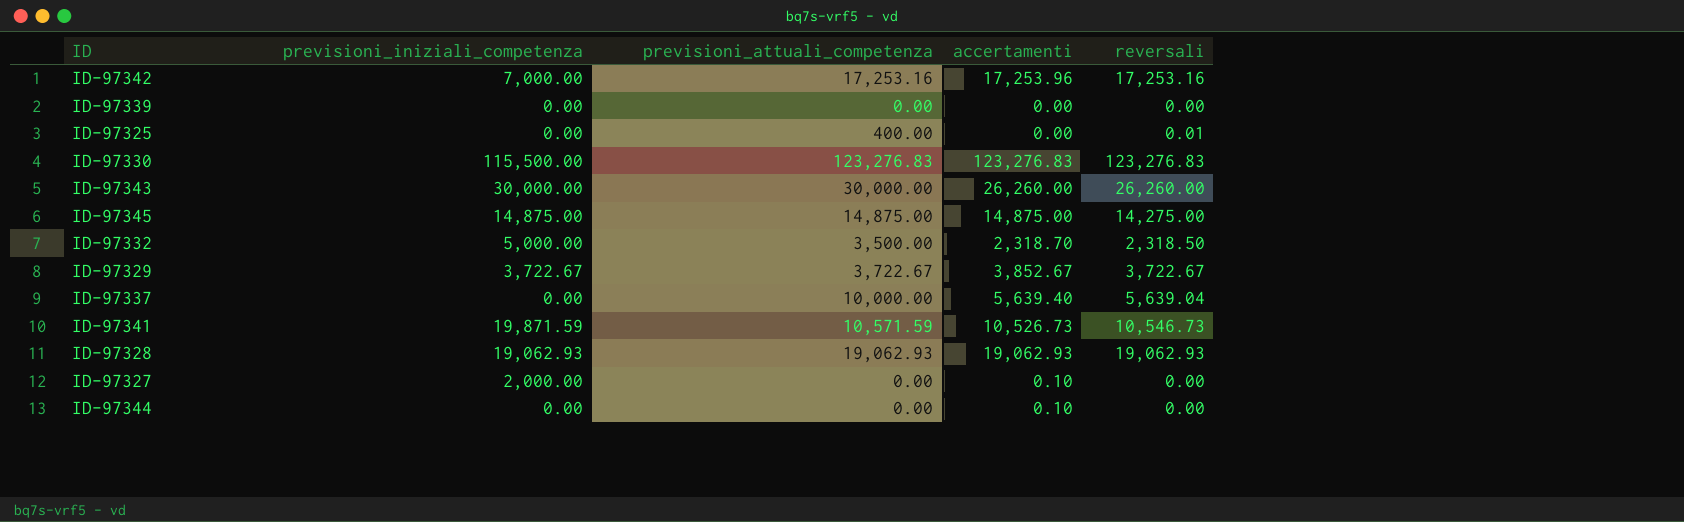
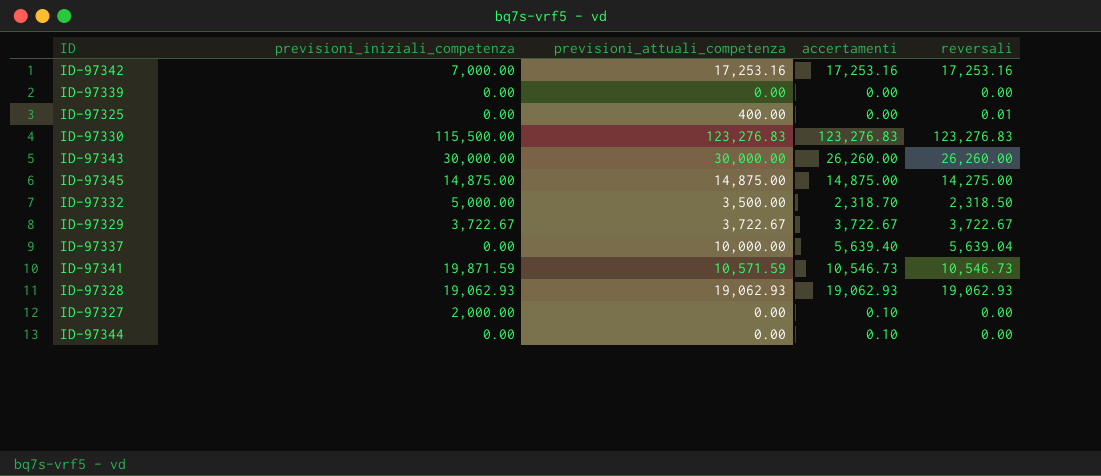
ID-97342 | accertamenti: 17,253.96 -> 17,253.16
ID-97329 | accertamenti: 3,852.67 -> 3,722.67
ID-97341 | accertamenti: 10,526.73 -> 10,546.73

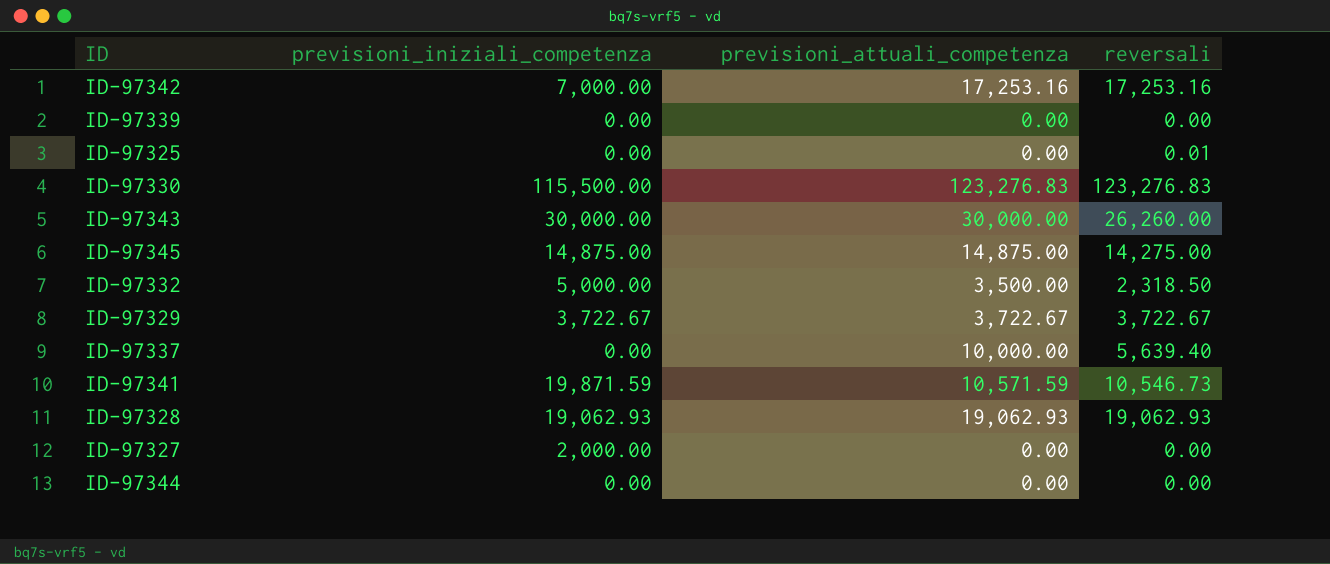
column accertamenti | position: 4 -> none
ID-97325 | previsioni_attuali_competenza: 400.00 -> 0.00
ID-97337 | reversali: 5,639.04 -> 5,639.40

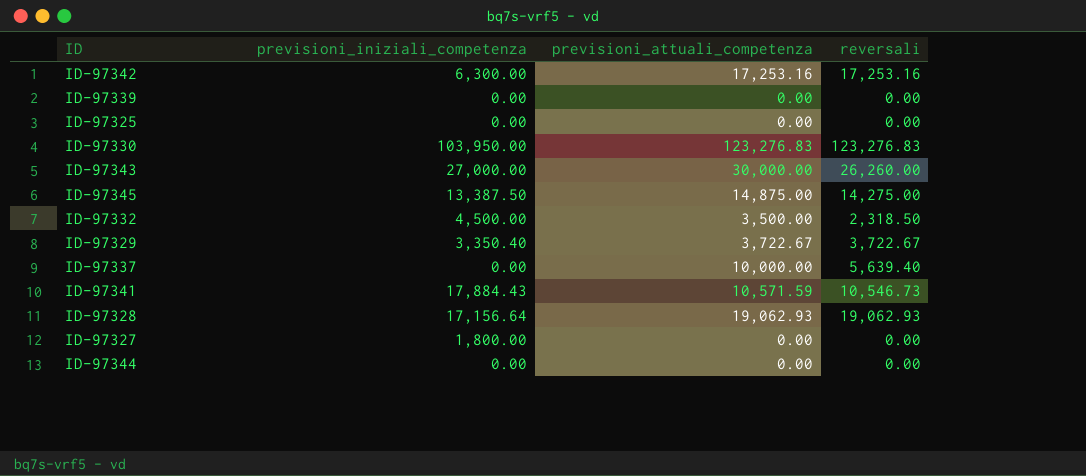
ID-97342 | previsioni_iniziali_competenza: 7,000.00 -> 6,300.00
ID-97325 | reversali: 0.01 -> 0.00
ID-97330 | previsioni_iniziali_competenza: 115,500.00 -> 103,950.00
ID-97343 | previsioni_iniziali_competenza: 30,000.00 -> 27,000.00
ID-97345 | previsioni_iniziali_competenza: 14,875.00 -> 13,387.50
ID-97332 | previsioni_iniziali_competenza: 5,000.00 -> 4,500.00
ID-97329 | previsioni_iniziali_competenza: 3,722.67 -> 3,350.40
ID-97341 | previsioni_iniziali_competenza: 19,871.59 -> 17,884.43
ID-97328 | previsioni_iniziali_competenza: 19,062.93 -> 17,156.64
ID-97327 | previsioni_iniziali_competenza: 2,000.00 -> 1,800.00

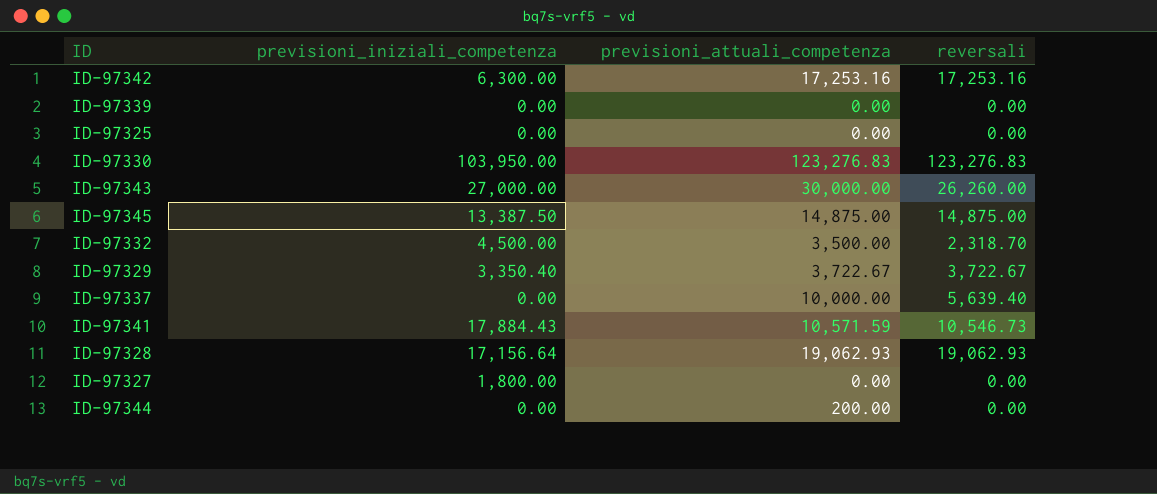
ID-97345 | reversali: 14,275.00 -> 14,875.00
ID-97332 | reversali: 2,318.50 -> 2,318.70
ID-97344 | previsioni_attuali_competenza: 0.00 -> 200.00

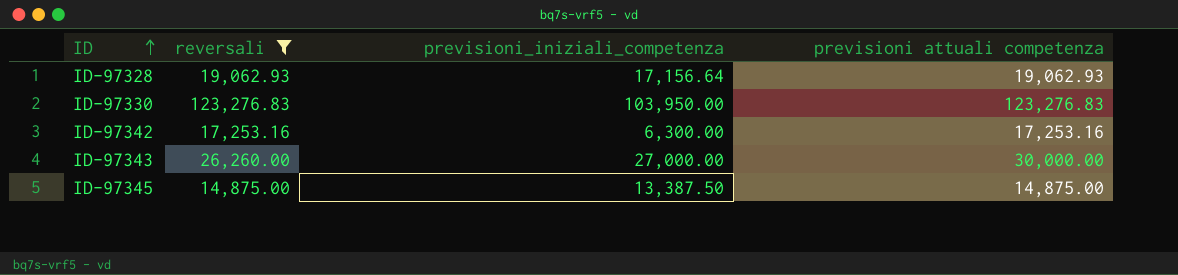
filter: none -> reversali >= 14,875.00
row order: none -> ID ascending
column reversali | position: 4 -> 2
column name: previsioni_attuali_competenza -> previsioni attuali competenza

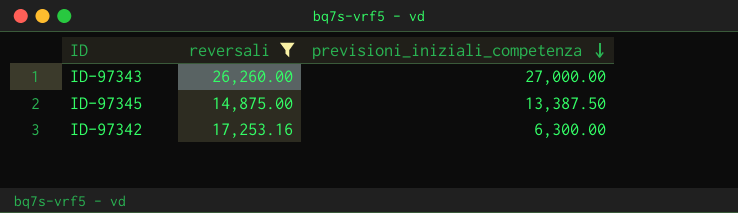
row order: ID ascending -> previsioni_iniziali_competenza descending
column previsioni attuali competenza | position: 4 -> none
row ID-97328: 19,062.93 | 17,156.64 | 19,062.93 -> none
row ID-97330: 123,276.83 | 103,950.00 | 123,276.83 -> none

